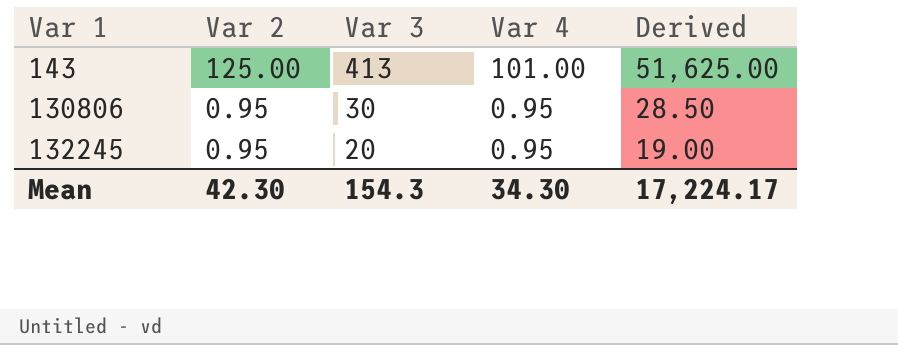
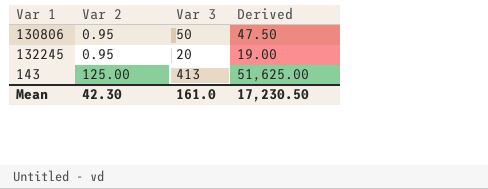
row order: Var 1 ascending -> Var 2 ascending
column Var 4 | position: 4 -> none
130806 | Var 3: 30 -> 50
130806 | Derived: 28.50 -> 47.50
Mean | Var 3: 154.3 -> 161.0
Mean | Derived: 17,224.17 -> 17,230.50

